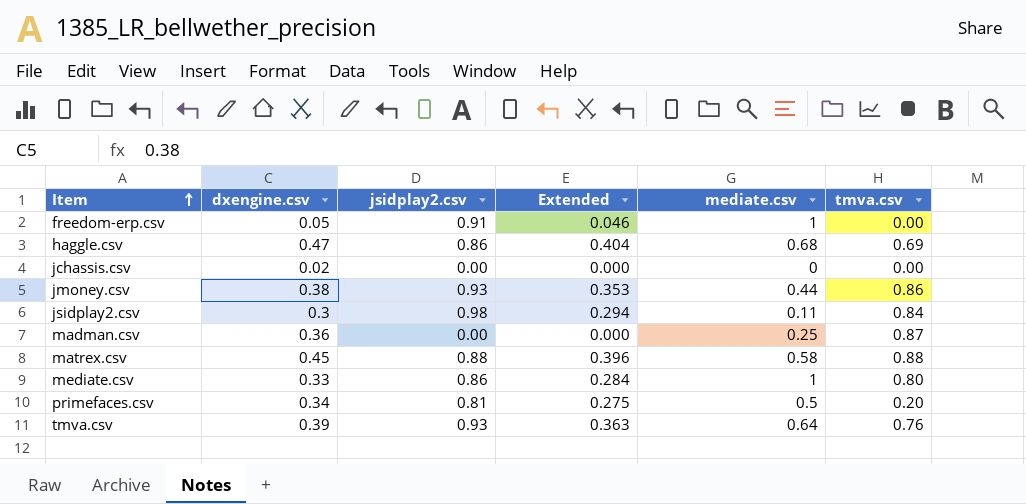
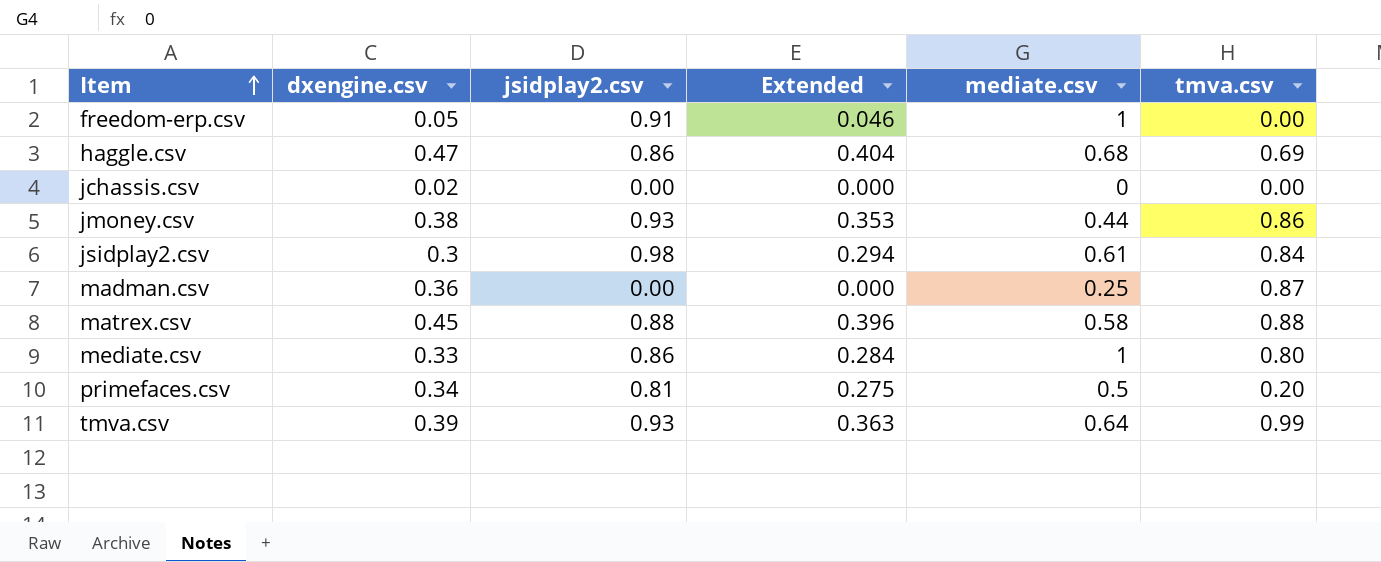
jsidplay2.csv | mediate.csv: 0.11 -> 0.61
tmva.csv | tmva.csv: 0.76 -> 0.99

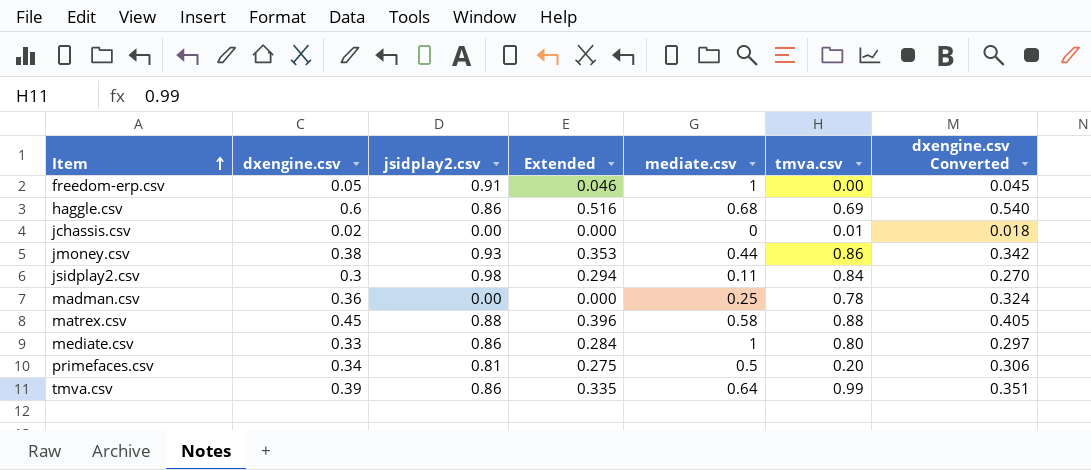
column dxengine.csv Converted | formula: none -> [dxengine.csv] * 0.9
haggle.csv | dxengine.csv: 0.47 -> 0.6
haggle.csv | Extended: 0.404 -> 0.516
jchassis.csv | tmva.csv: 0.00 -> 0.01
jsidplay2.csv | mediate.csv: 0.61 -> 0.11
madman.csv | tmva.csv: 0.87 -> 0.78
tmva.csv | jsidplay2.csv: 0.93 -> 0.86
tmva.csv | Extended: 0.363 -> 0.335

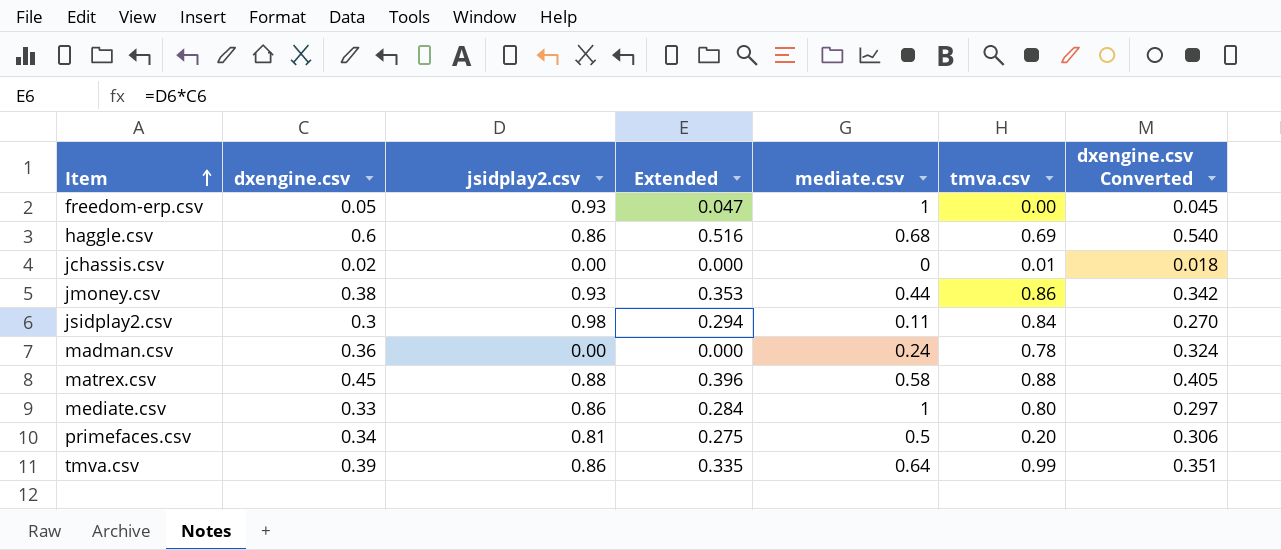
freedom-erp.csv | jsidplay2.csv: 0.91 -> 0.93
freedom-erp.csv | Extended: 0.046 -> 0.047
madman.csv | mediate.csv: 0.25 -> 0.24

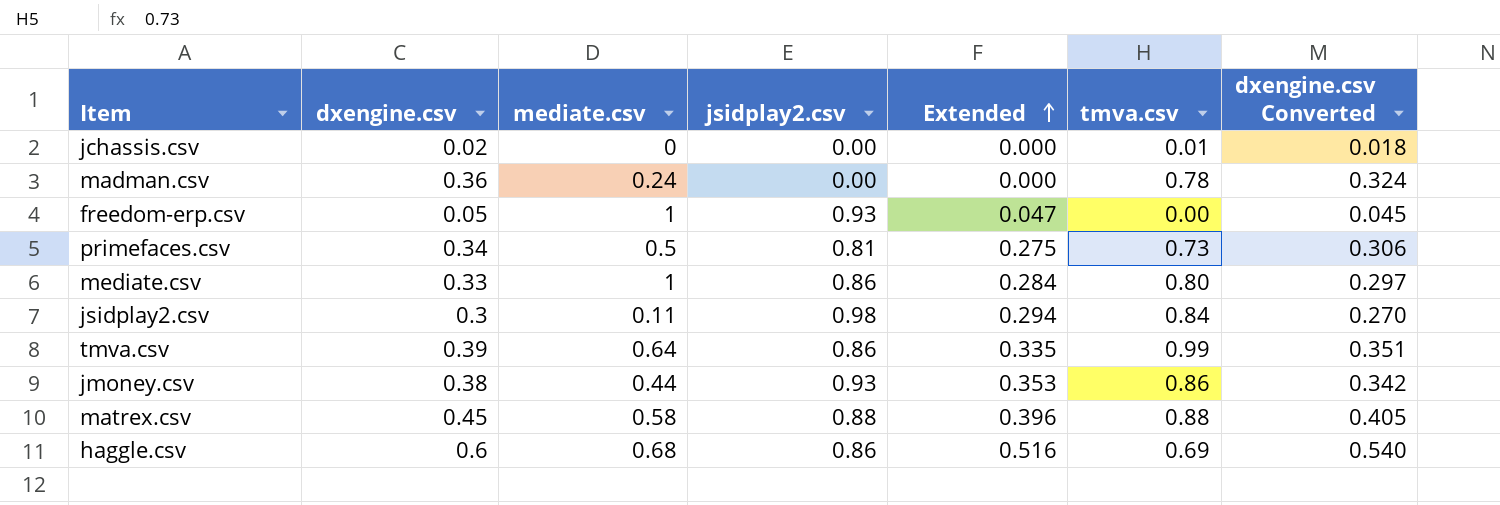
row order: Item ascending -> Extended ascending
column mediate.csv | position: 5 -> 3
primefaces.csv | tmva.csv: 0.20 -> 0.73

